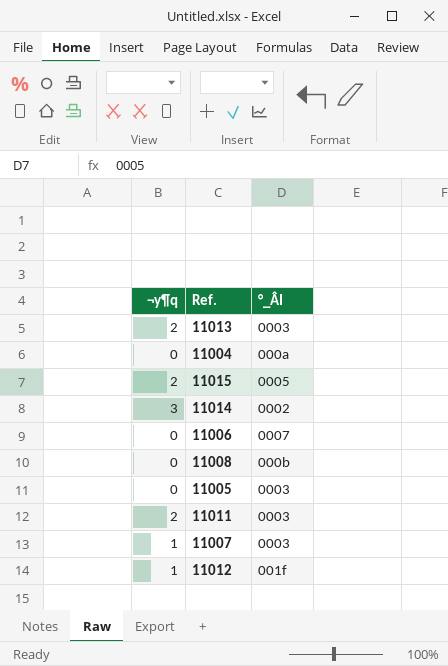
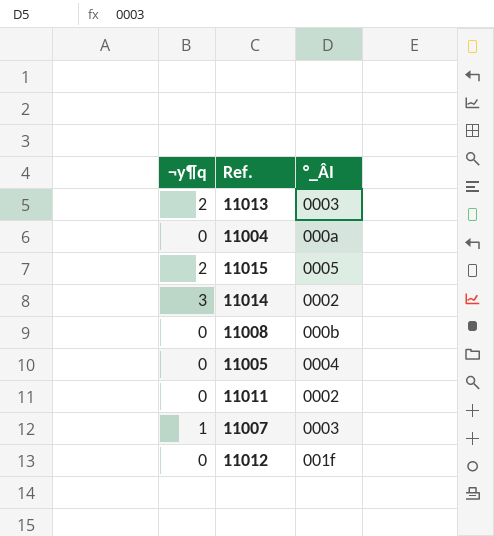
row 11006: 0 | 0007 -> none
11005 | °_ÂI: 0003 -> 0004
11011 | ¬y¶q: 2 -> 0
11011 | °_ÂI: 0003 -> 0002
11012 | ¬y¶q: 1 -> 0

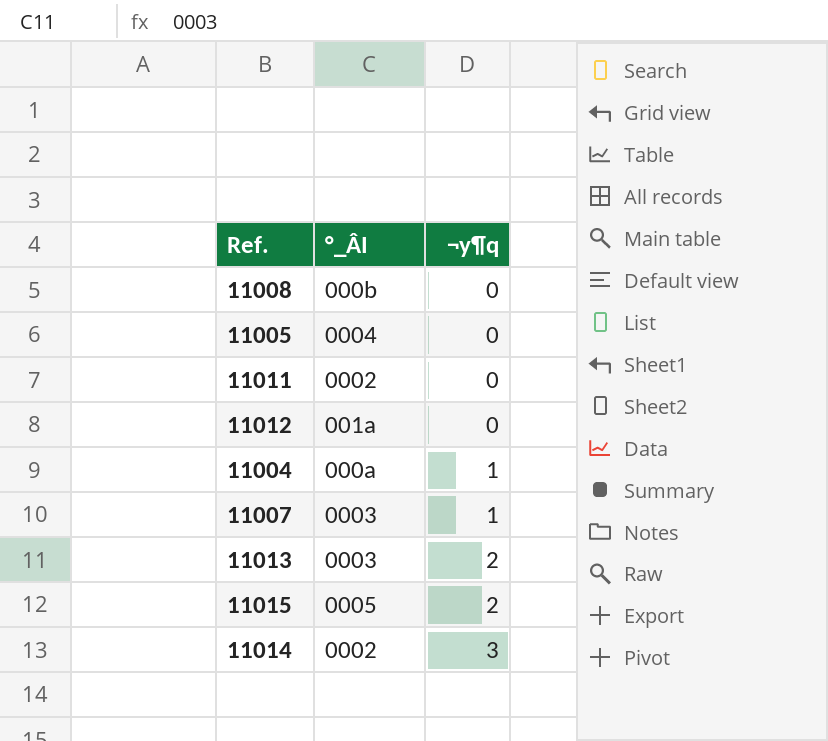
row order: none -> ¬y¶q ascending
column ¬y¶q | position: 1 -> 3
11012 | °_ÂI: 001f -> 001a
11004 | ¬y¶q: 0 -> 1

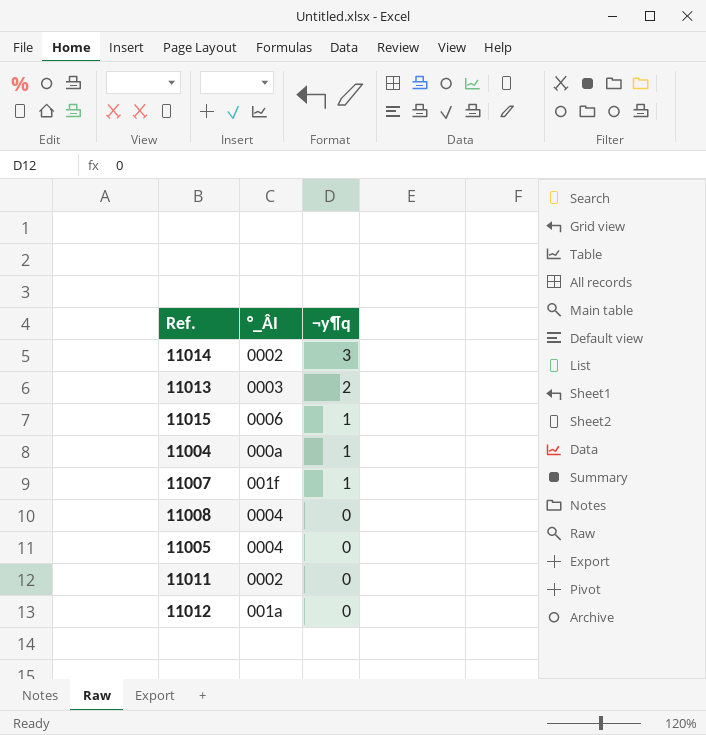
row order: ¬y¶q ascending -> ¬y¶q descending
11015 | °_ÂI: 0005 -> 0006
11015 | ¬y¶q: 2 -> 1
11007 | °_ÂI: 0003 -> 001f
11008 | °_ÂI: 000b -> 0004

